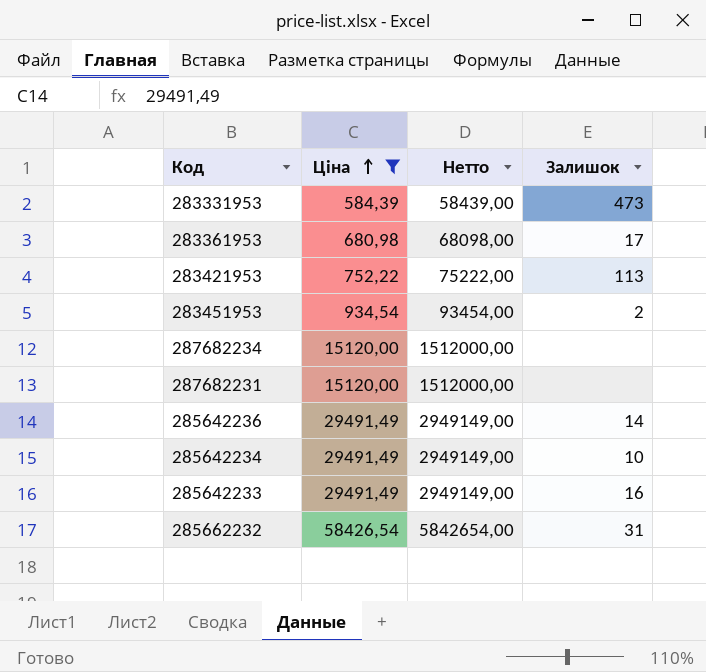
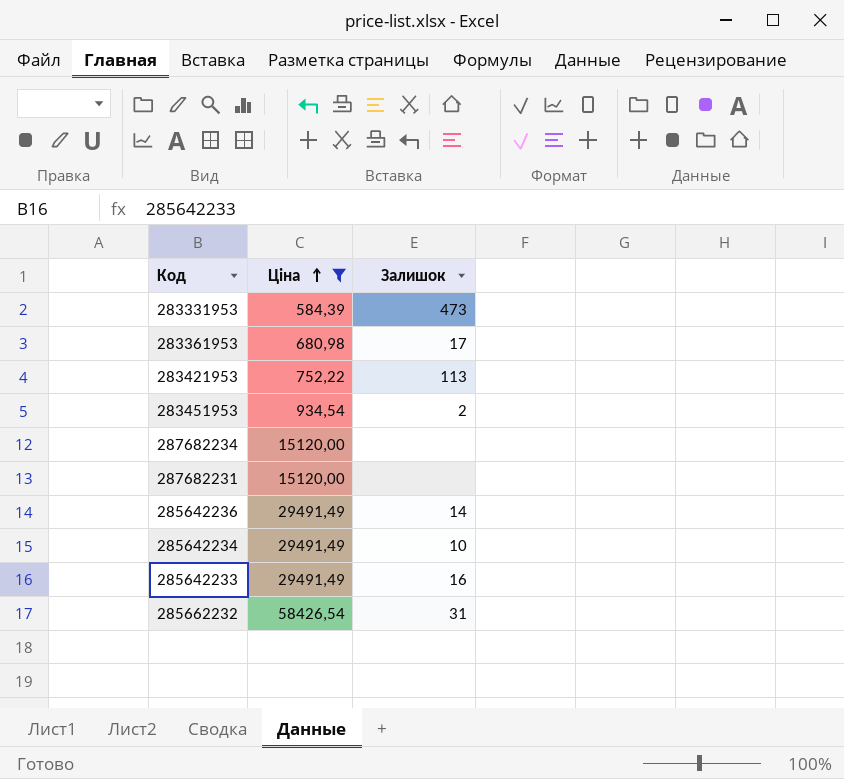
column Нетто | formula: [Ціна] * 100 -> none

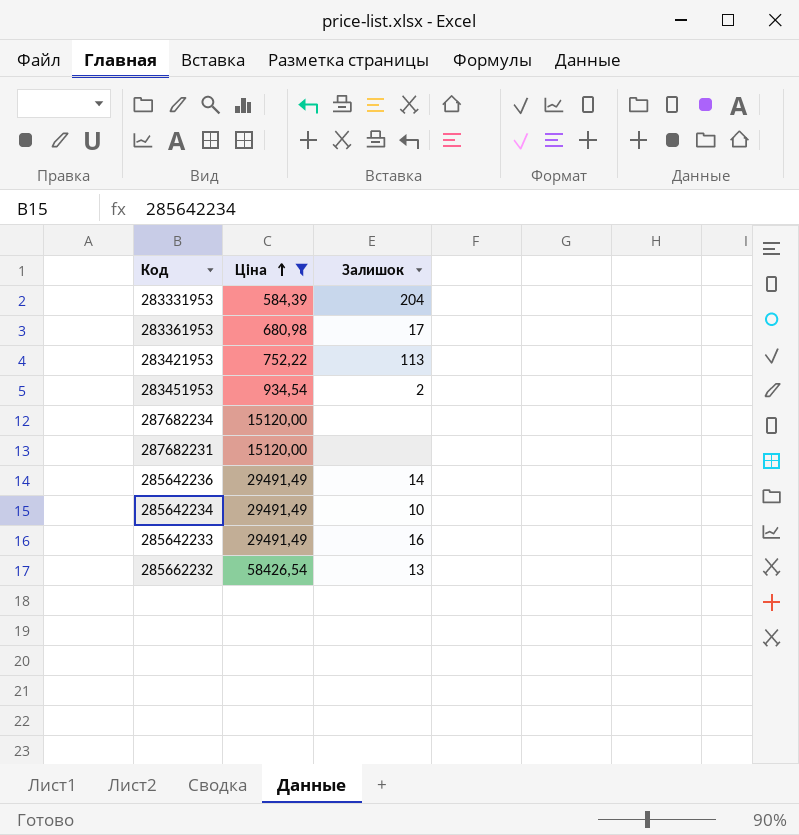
283331953 | Залишок: 473 -> 204
285662232 | Залишок: 31 -> 13

